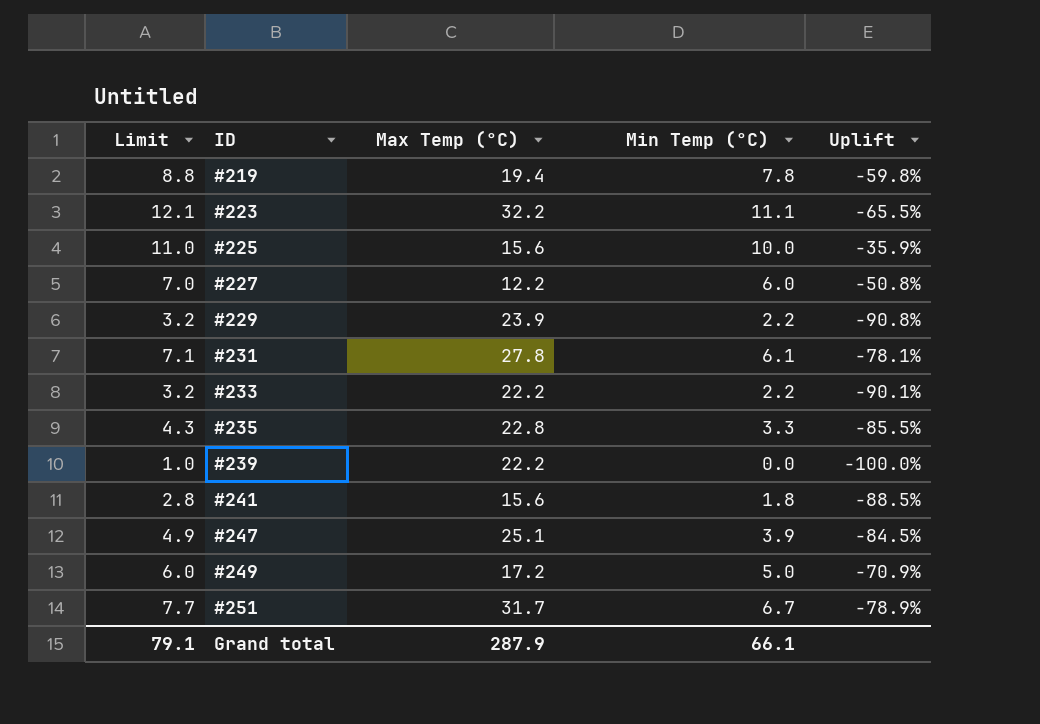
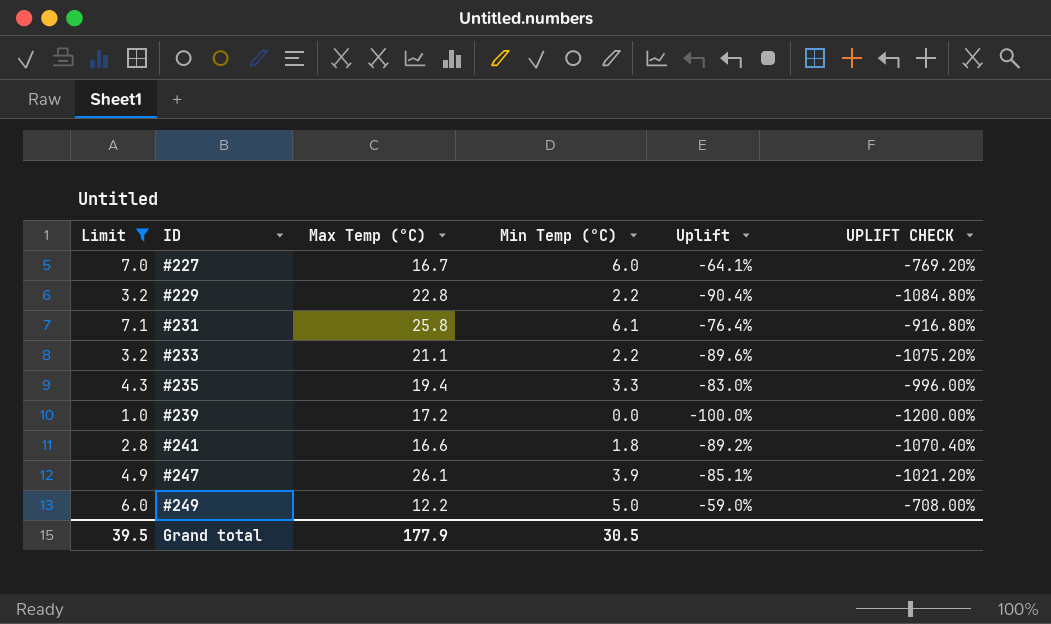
filter: none -> Limit <= 7.1
column UPLIFT CHECK | formula: none -> [Uplift] * 12
#227 | Max Temp (°C): 12.2 -> 16.7
#227 | Uplift: -50.8% -> -64.1%
#229 | Max Temp (°C): 23.9 -> 22.8
#229 | Uplift: -90.8% -> -90.4%
#231 | Max Temp (°C): 27.8 -> 25.8
#231 | Uplift: -78.1% -> -76.4%
#233 | Max Temp (°C): 22.2 -> 21.1
#233 | Uplift: -90.1% -> -89.6%
#235 | Max Temp (°C): 22.8 -> 19.4
#235 | Uplift: -85.5% -> -83.0%
#239 | Max Temp (°C): 22.2 -> 17.2
#241 | Max Temp (°C): 15.6 -> 16.6
#241 | Uplift: -88.5% -> -89.2%
#247 | Max Temp (°C): 25.1 -> 26.1
#247 | Uplift: -84.5% -> -85.1%
#249 | Max Temp (°C): 17.2 -> 12.2
#249 | Uplift: -70.9% -> -59.0%
Grand total | Limit: 79.1 -> 39.5
Grand total | Max Temp (°C): 287.9 -> 177.9
Grand total | Min Temp (°C): 66.1 -> 30.5

